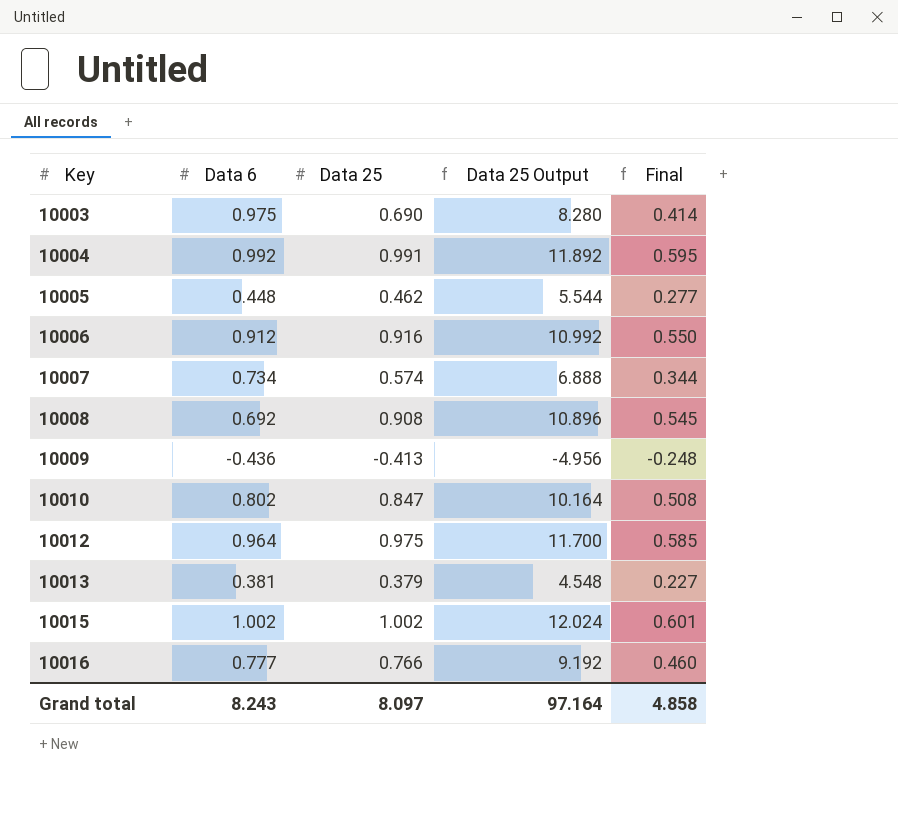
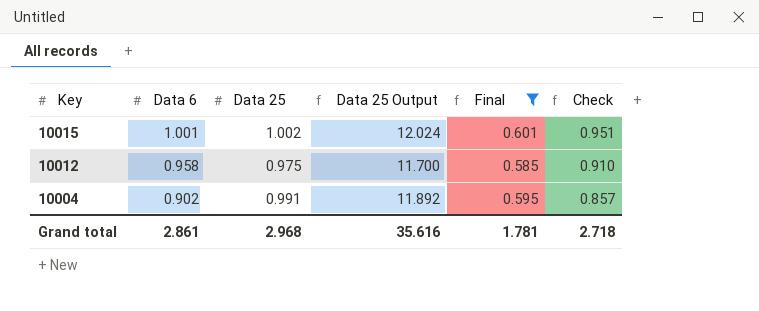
filter: none -> Final >= 0.585
row order: Key ascending -> Key descending
column Check | formula: none -> [Data 6] * 0.95
10015 | Data 6: 1.002 -> 1.001
10012 | Data 6: 0.964 -> 0.958
10004 | Data 6: 0.992 -> 0.902
Grand total | Data 6: 8.243 -> 2.861
Grand total | Data 25: 8.097 -> 2.968
Grand total | Data 25 Output: 97.164 -> 35.616
Grand total | Final: 4.858 -> 1.781

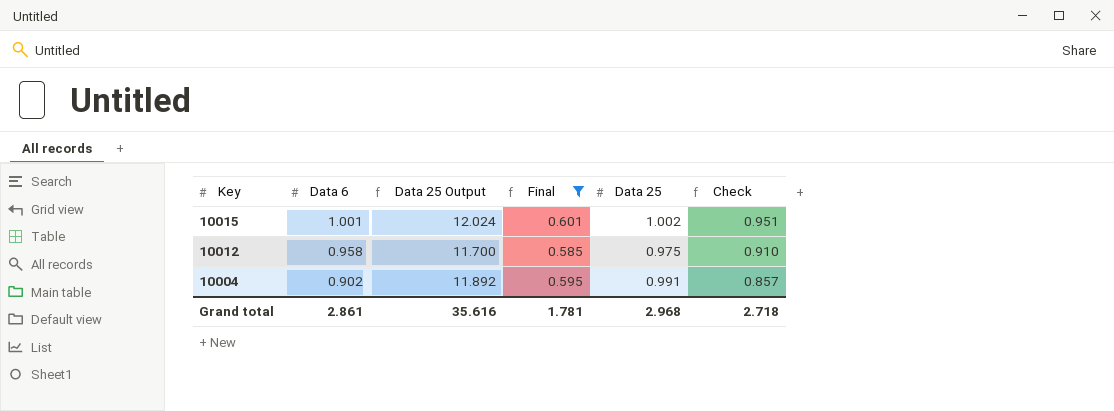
column Data 25 | position: 3 -> 5

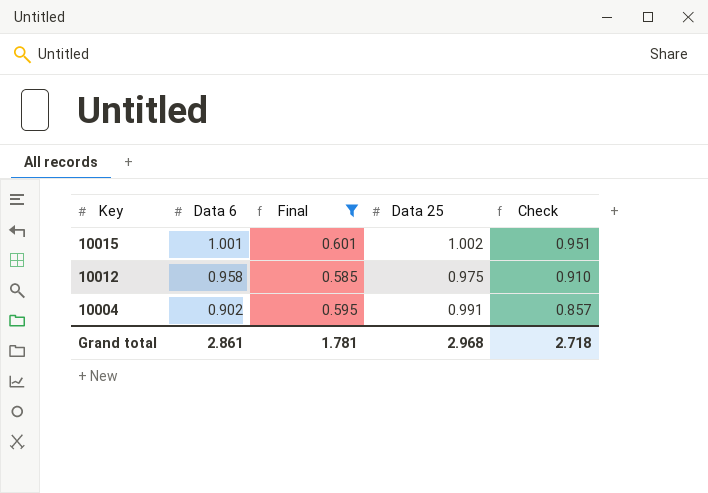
column Data 25 Output | formula: [Data 25] * 12 -> none

